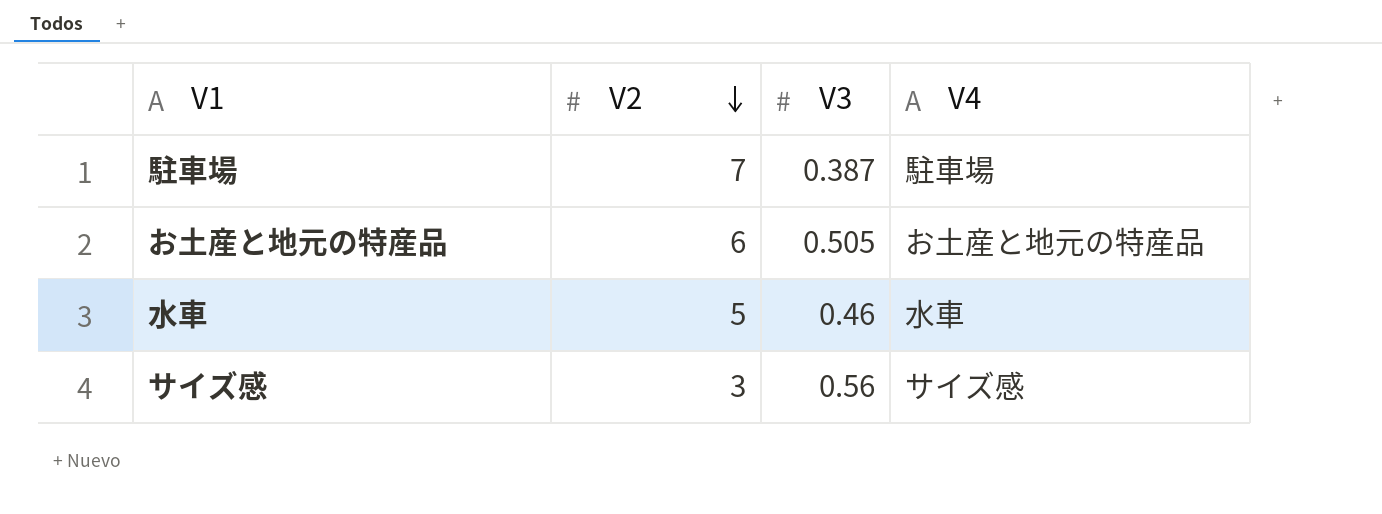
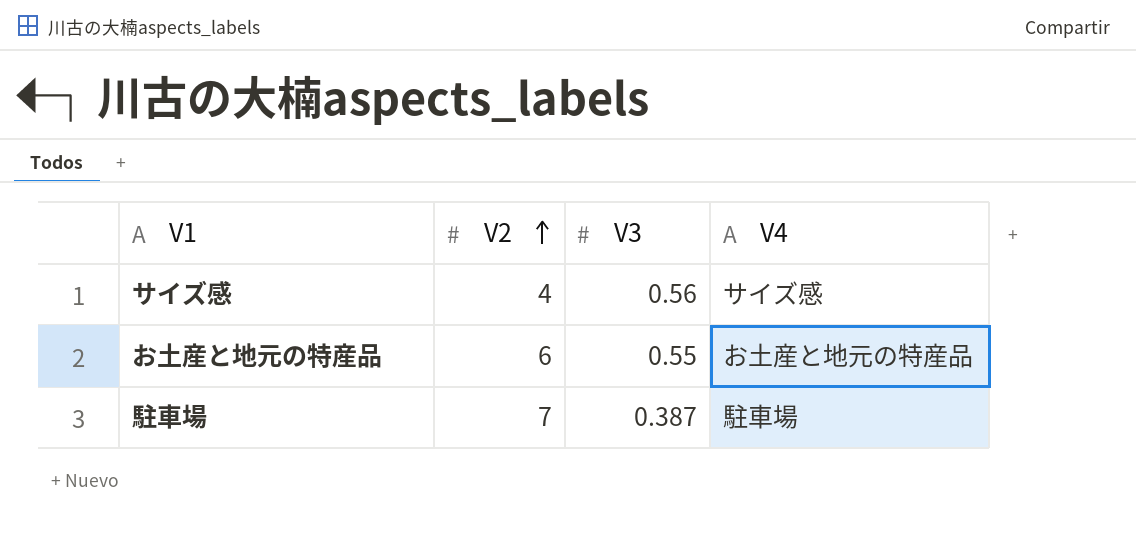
row order: V2 descending -> V2 ascending
row 水車: 5 | 0.46 | 水車 -> none
サイズ感 | V2: 3 -> 4
お土産と地元の特産品 | V3: 0.505 -> 0.55

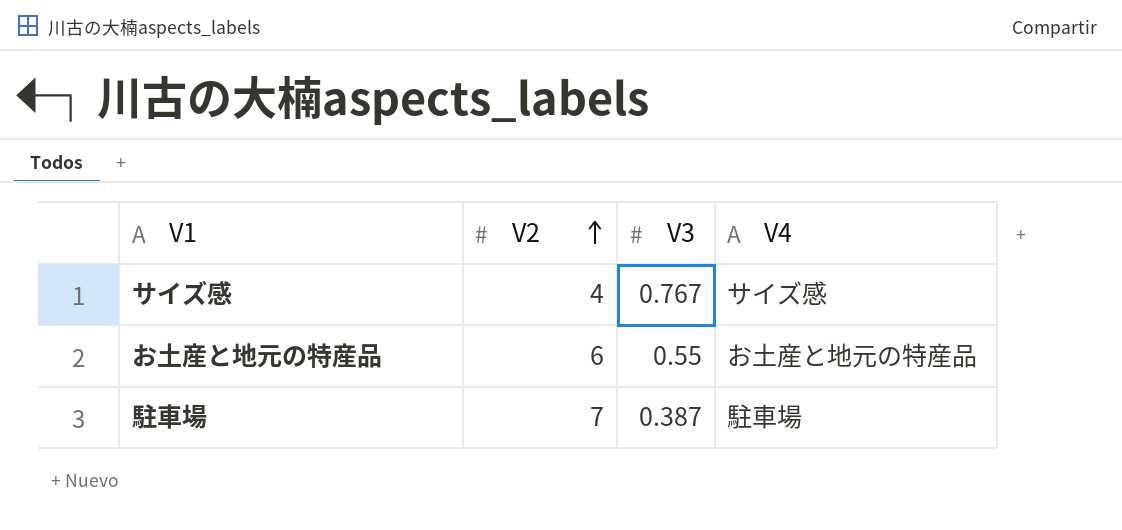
サイズ感 | V3: 0.56 -> 0.767

